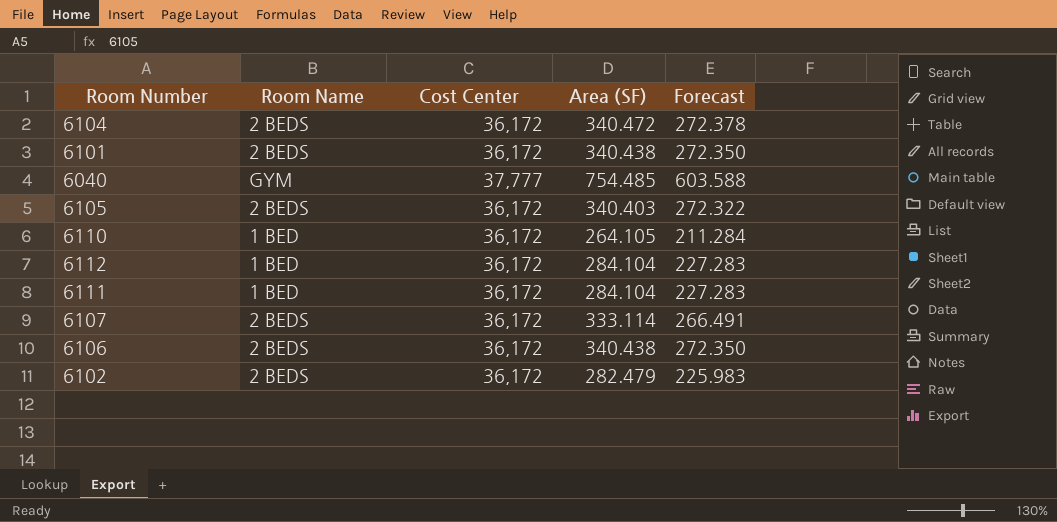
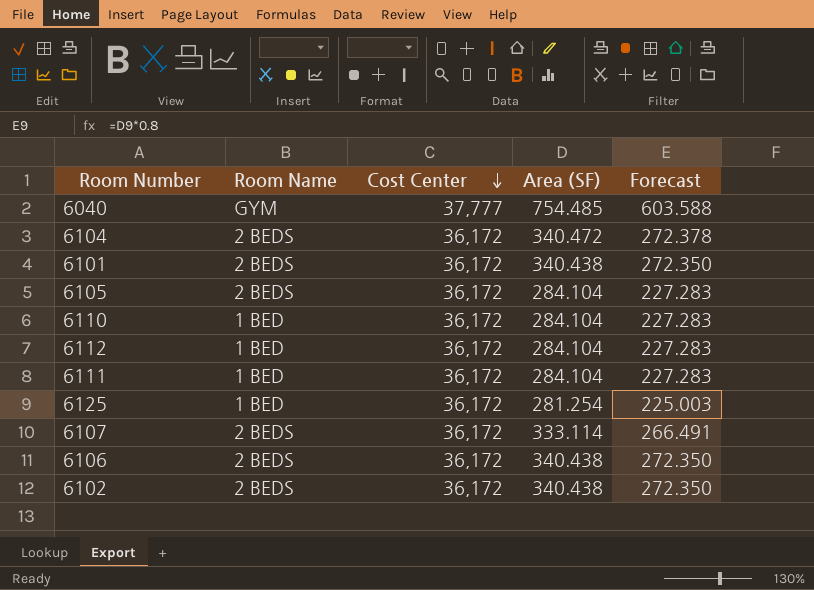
row order: none -> Cost Center descending
6105 | Area (SF): 340.403 -> 284.104
6105 | Forecast: 272.322 -> 227.283
6110 | Area (SF): 264.105 -> 284.104
6110 | Forecast: 211.284 -> 227.283
row 6125: none -> 1 BED | 36,172 | 281.254 | 225.003
6102 | Area (SF): 282.479 -> 340.438
6102 | Forecast: 225.983 -> 272.350

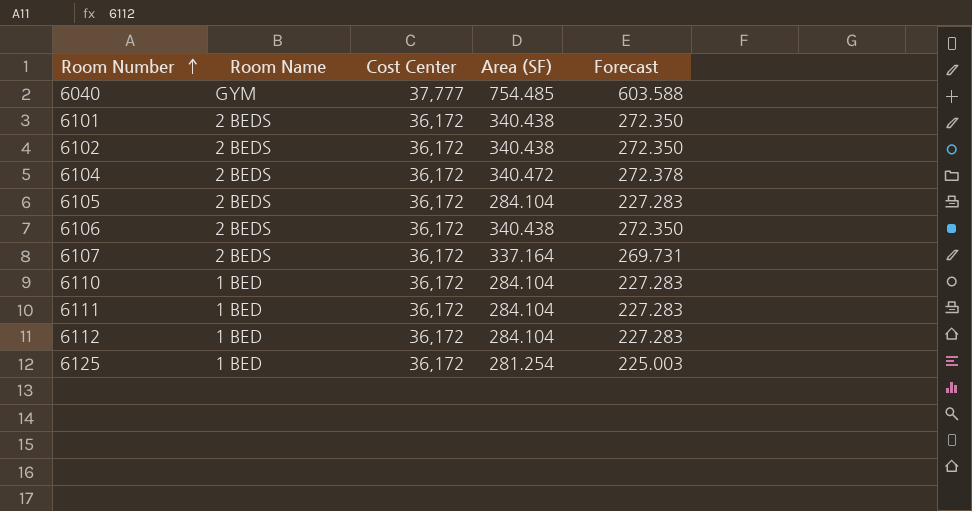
row order: Cost Center descending -> Room Number ascending
6107 | Area (SF): 333.114 -> 337.164
6107 | Forecast: 266.491 -> 269.731

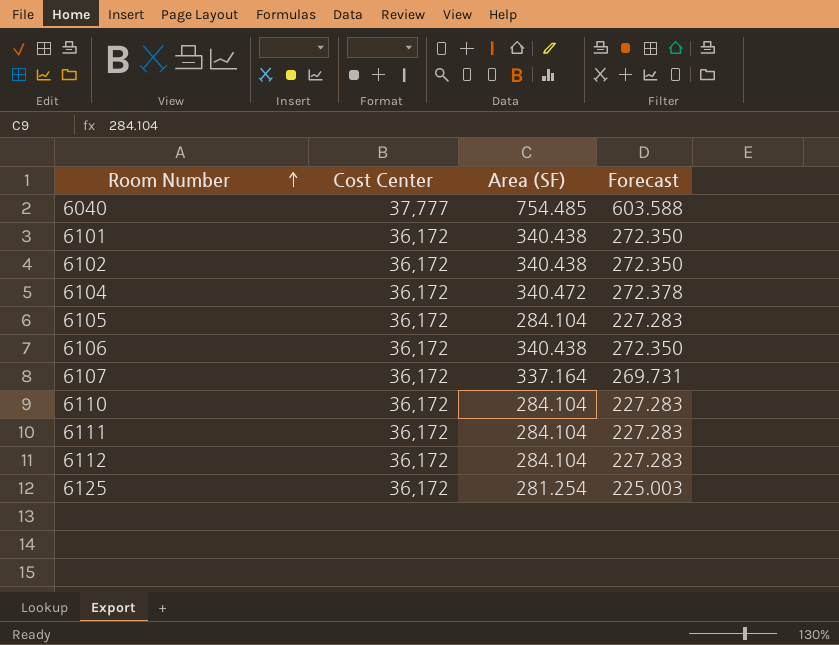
column Room Name | position: 2 -> none

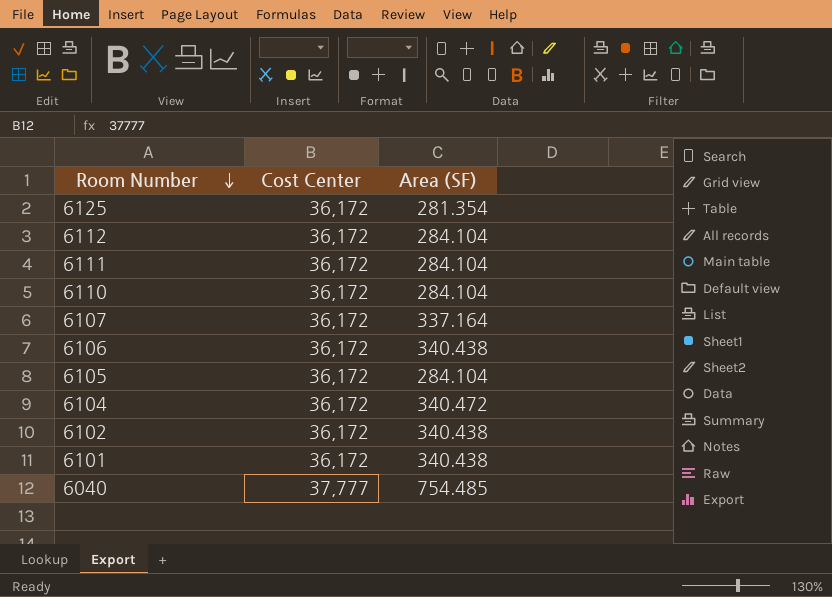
row order: Room Number ascending -> Room Number descending
column Forecast | formula: [Area (SF)] * 0.8 -> none
6125 | Area (SF): 281.254 -> 281.354

